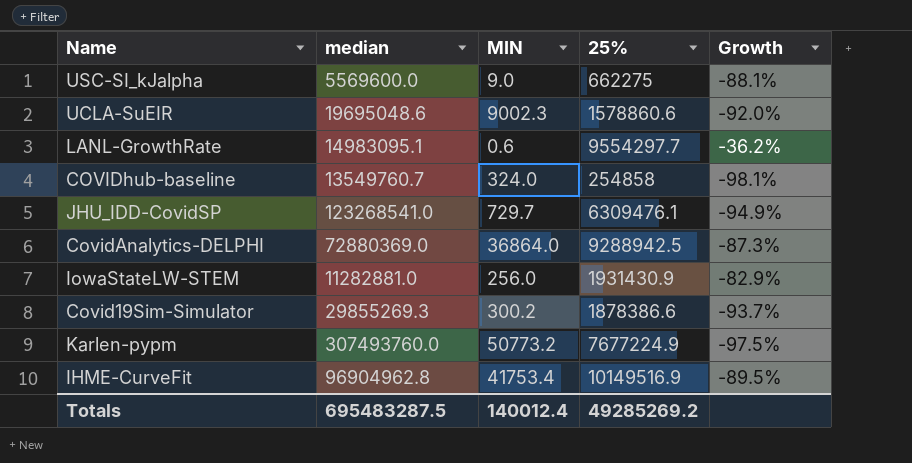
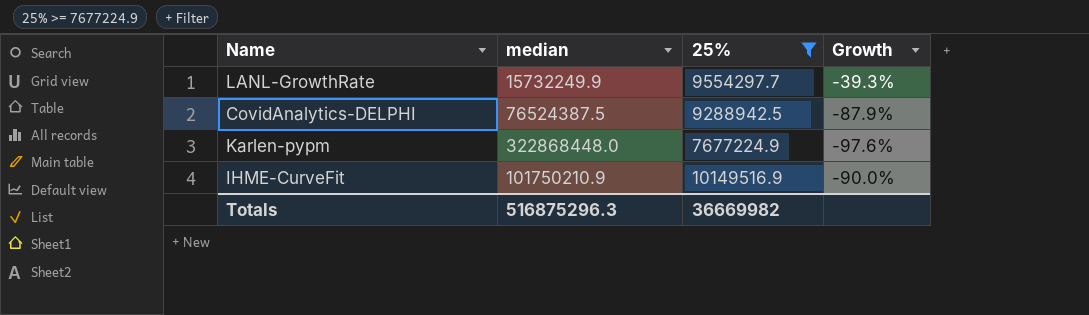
filter: none -> 25% >= 7677224.9
column MIN | position: 3 -> none
LANL-GrowthRate | median: 14983095.1 -> 15732249.9
LANL-GrowthRate | Growth: -36.2% -> -39.3%
CovidAnalytics-DELPHI | median: 72880369.0 -> 76524387.5
CovidAnalytics-DELPHI | Growth: -87.3% -> -87.9%
Karlen-pypm | median: 307493760.0 -> 322868448.0
Karlen-pypm | Growth: -97.5% -> -97.6%
IHME-CurveFit | median: 96904962.8 -> 101750210.9
IHME-CurveFit | Growth: -89.5% -> -90.0%
Totals | median: 695483287.5 -> 516875296.3
Totals | 25%: 49285269.2 -> 36669982

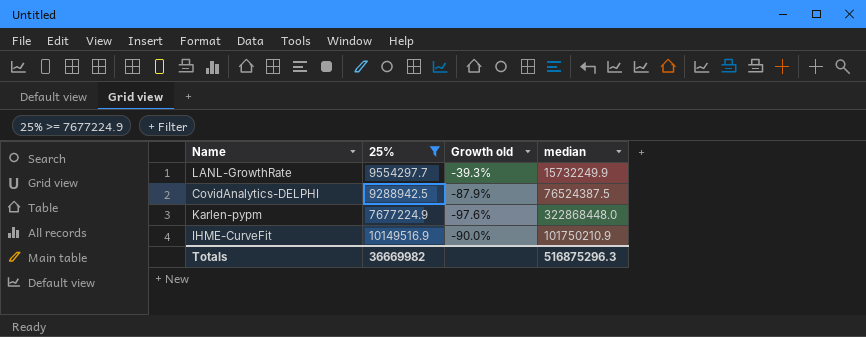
column name: Growth -> Growth old
column median | position: 2 -> 4

